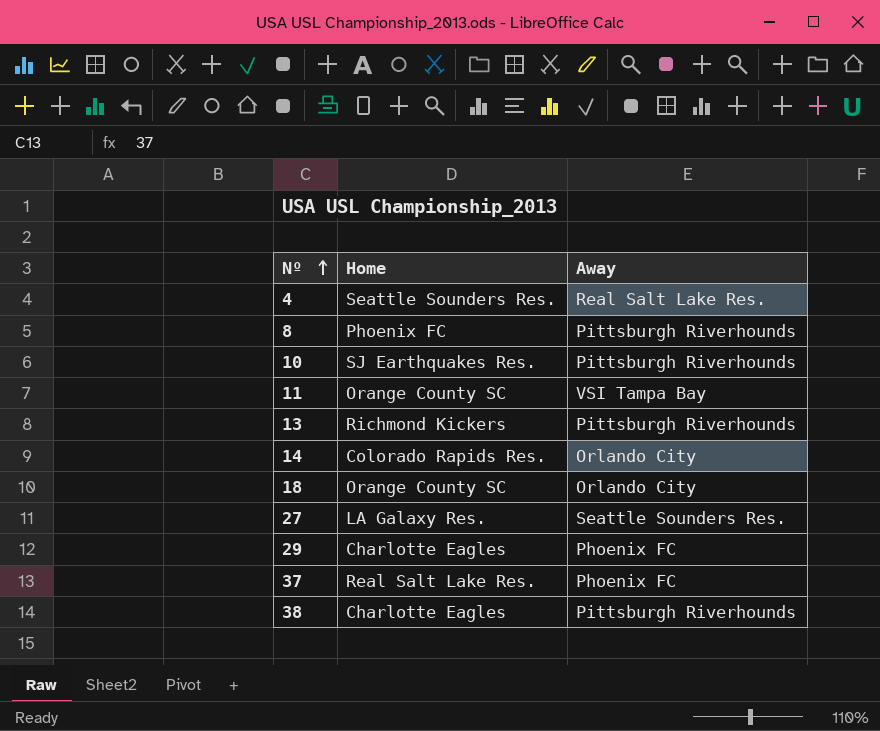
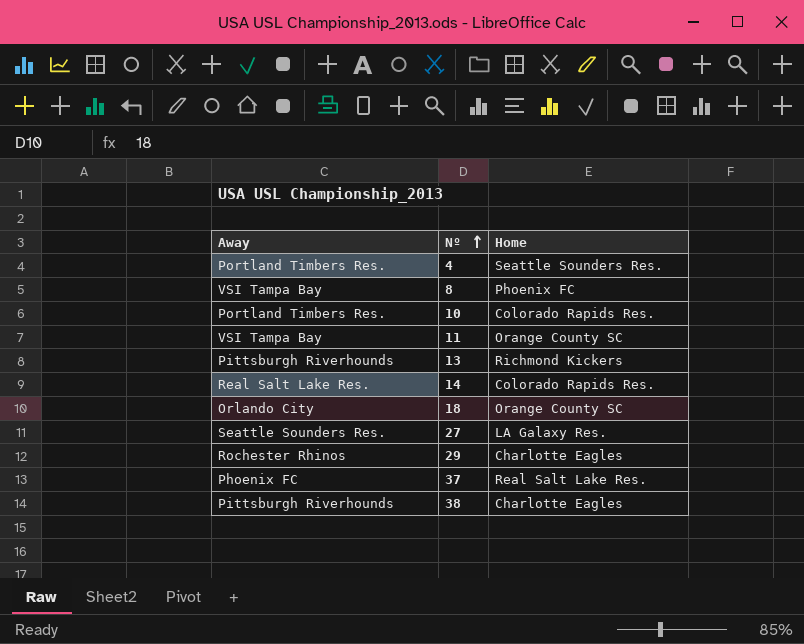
column Away | position: 3 -> 1
4 | Away: Real Salt Lake Res. -> Portland Timbers Res.
8 | Away: Pittsburgh Riverhounds -> VSI Tampa Bay
10 | Away: Pittsburgh Riverhounds -> Portland Timbers Res.
10 | Home: SJ Earthquakes Res. -> Colorado Rapids Res.
14 | Away: Orlando City -> Real Salt Lake Res.
29 | Away: Phoenix FC -> Rochester Rhinos

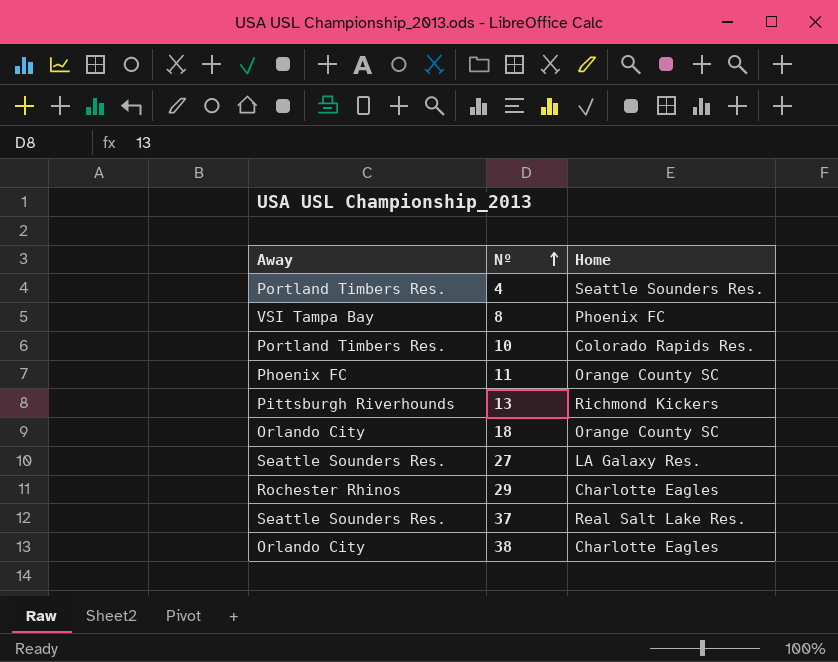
row 14: Real Salt Lake Res. | Colorado Rapids Res. -> none
11 | Away: VSI Tampa Bay -> Phoenix FC
37 | Away: Phoenix FC -> Seattle Sounders Res.
38 | Away: Pittsburgh Riverhounds -> Orlando City

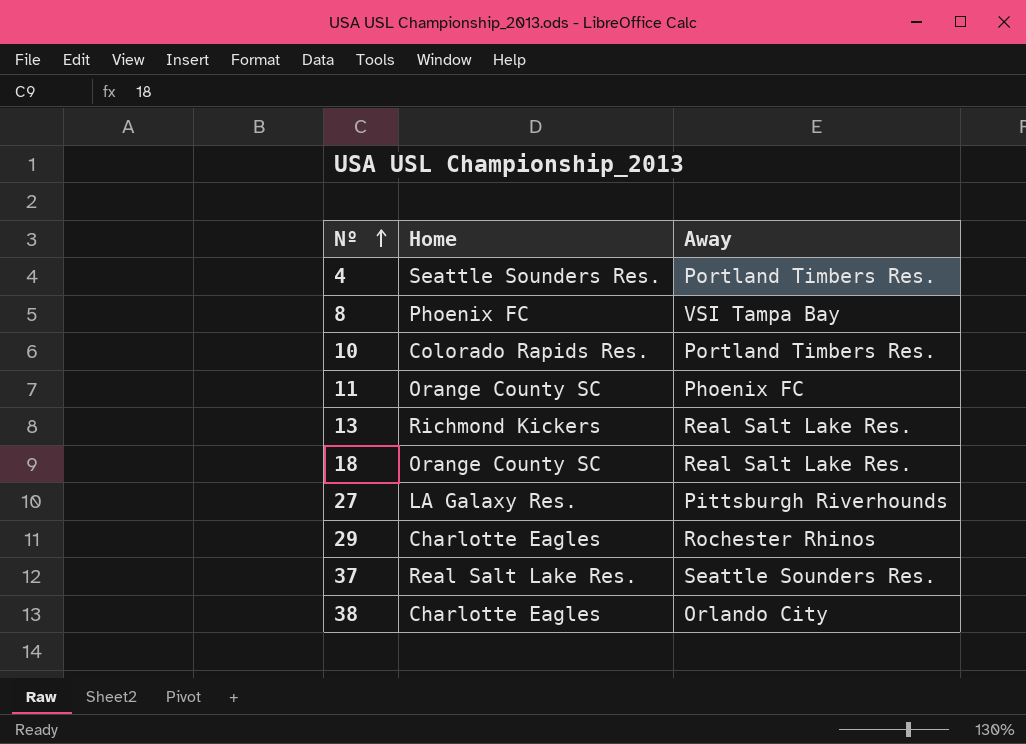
column Away | position: 1 -> 3
13 | Away: Pittsburgh Riverhounds -> Real Salt Lake Res.
18 | Away: Orlando City -> Real Salt Lake Res.
27 | Away: Seattle Sounders Res. -> Pittsburgh Riverhounds

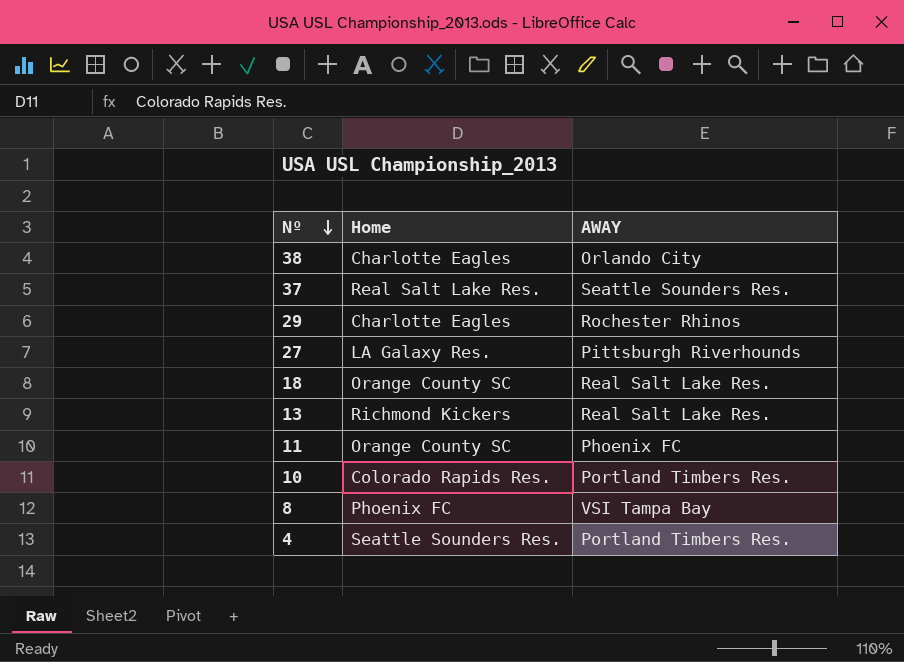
row order: Nº ascending -> Nº descending
column name: Away -> AWAY

